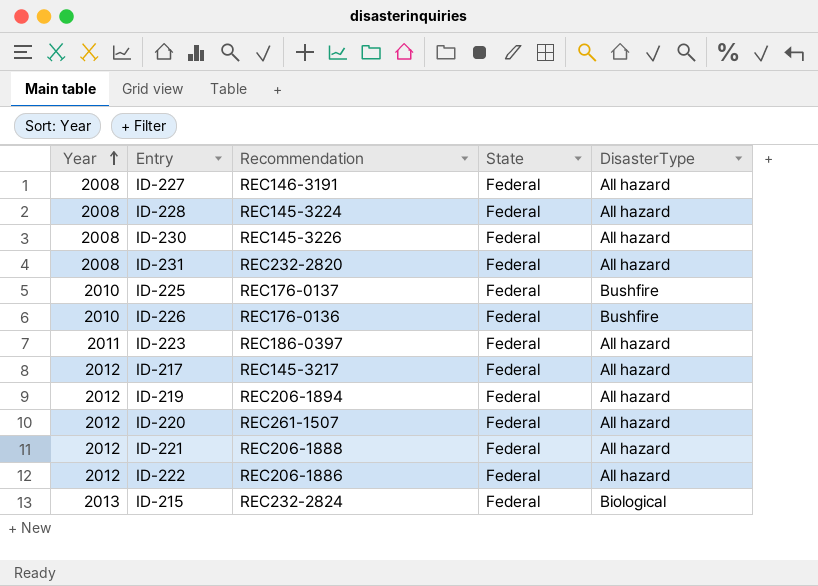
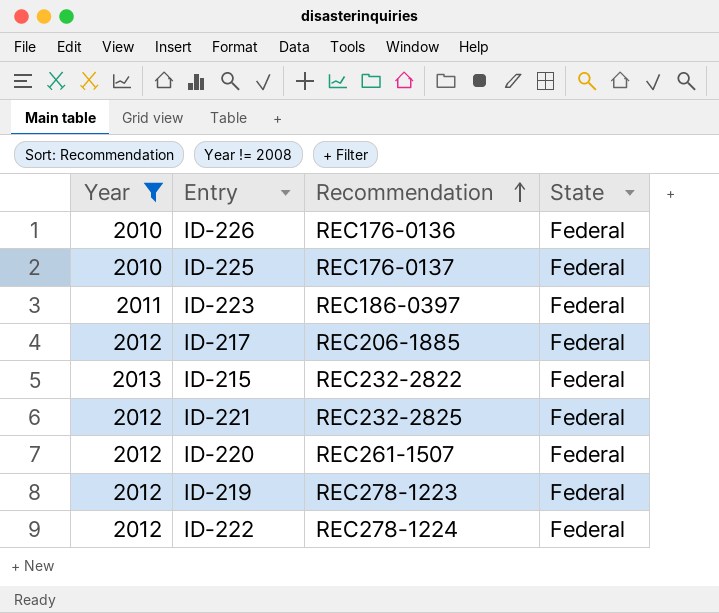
filter: none -> Year != 2008
row order: Year ascending -> Recommendation ascending
column DisasterType | position: 5 -> none
ID-217 | Recommendation: REC145-3217 -> REC206-1885
ID-215 | Recommendation: REC232-2824 -> REC232-2822
ID-221 | Recommendation: REC206-1888 -> REC232-2825
ID-219 | Recommendation: REC206-1894 -> REC278-1223
ID-222 | Recommendation: REC206-1886 -> REC278-1224

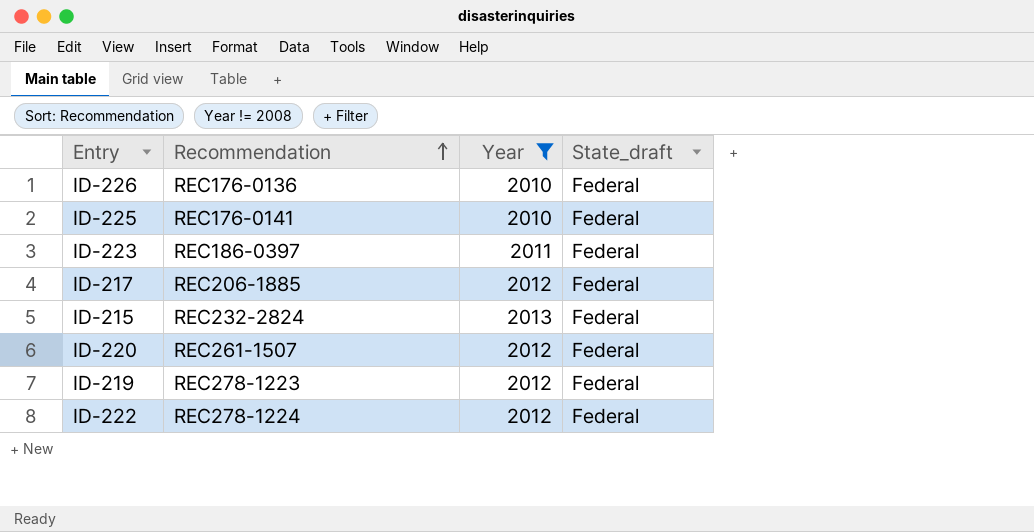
column Year | position: 1 -> 3
column name: State -> State_draft
row ID-221: 2012 | REC232-2825 | Federal -> none
ID-225 | Recommendation: REC176-0137 -> REC176-0141
ID-215 | Recommendation: REC232-2822 -> REC232-2824

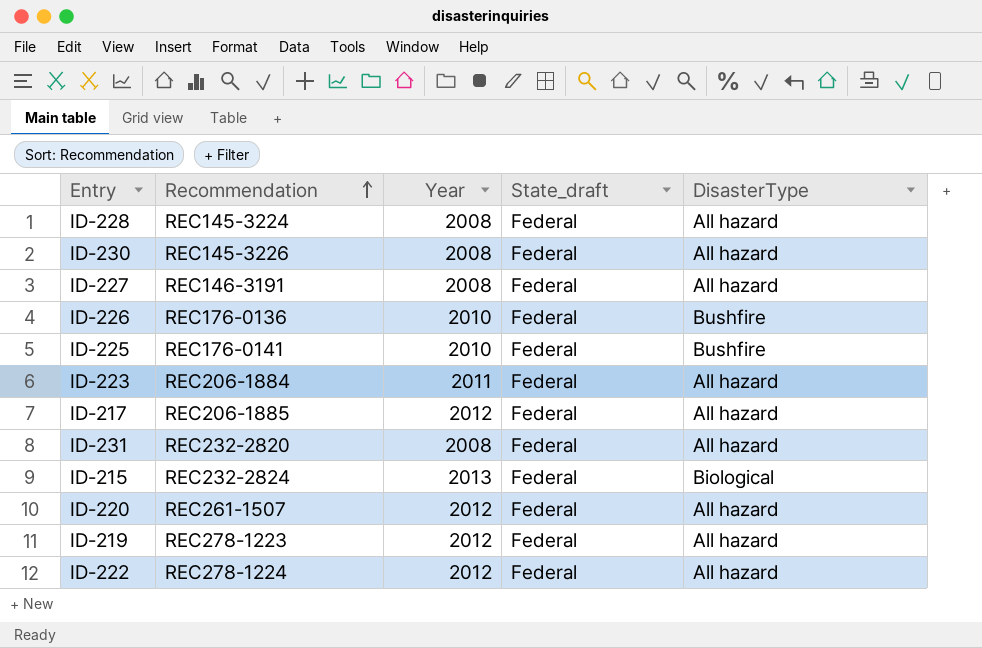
filter: Year != 2008 -> none
column DisasterType | position: none -> 5
ID-223 | Recommendation: REC186-0397 -> REC206-1884

